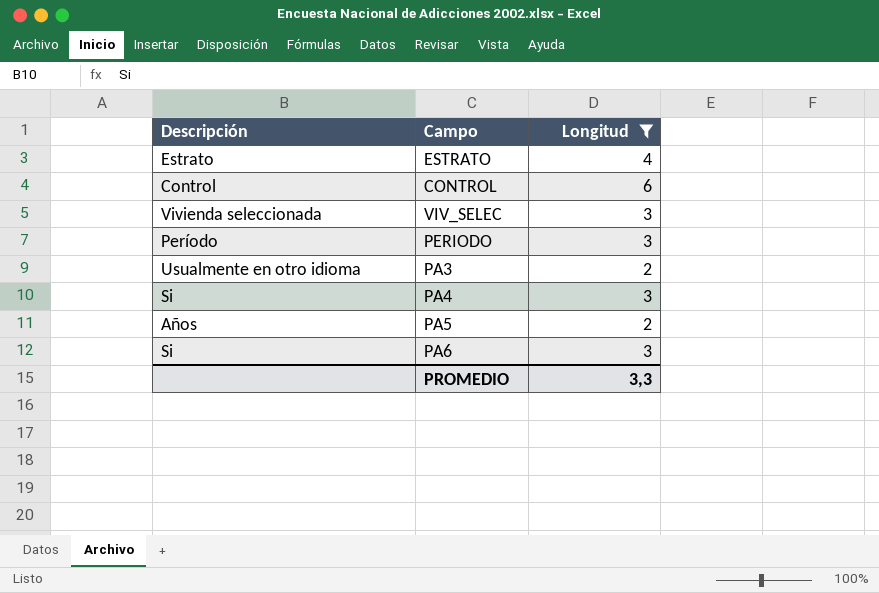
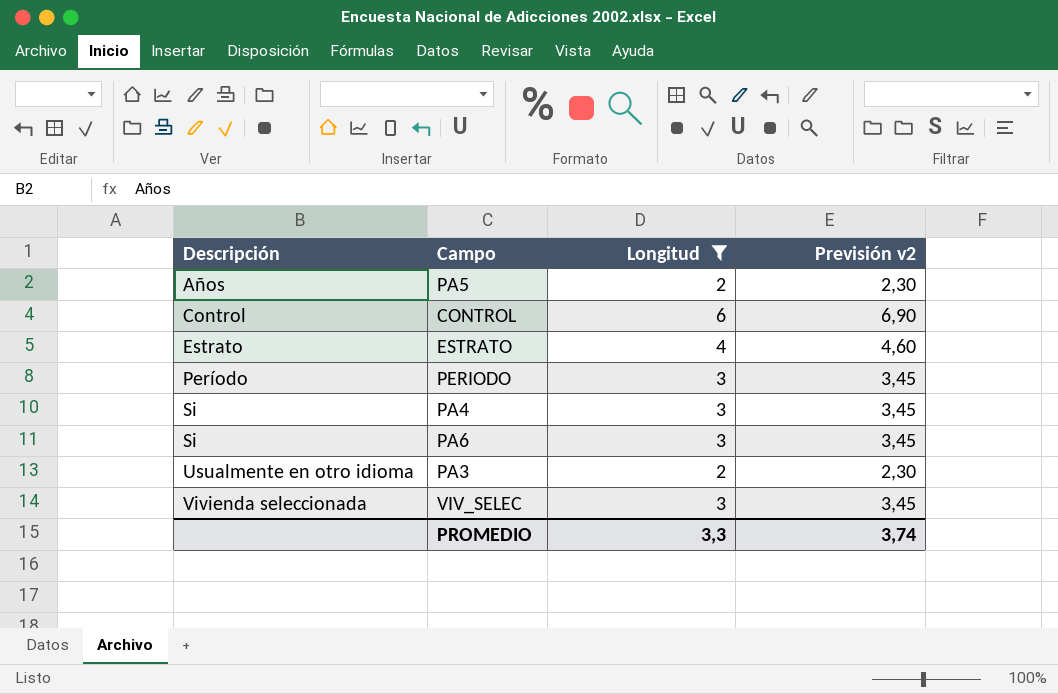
row order: none -> Descripción ascending
column Previsión v2 | formula: none -> [Longitud] * 1,15

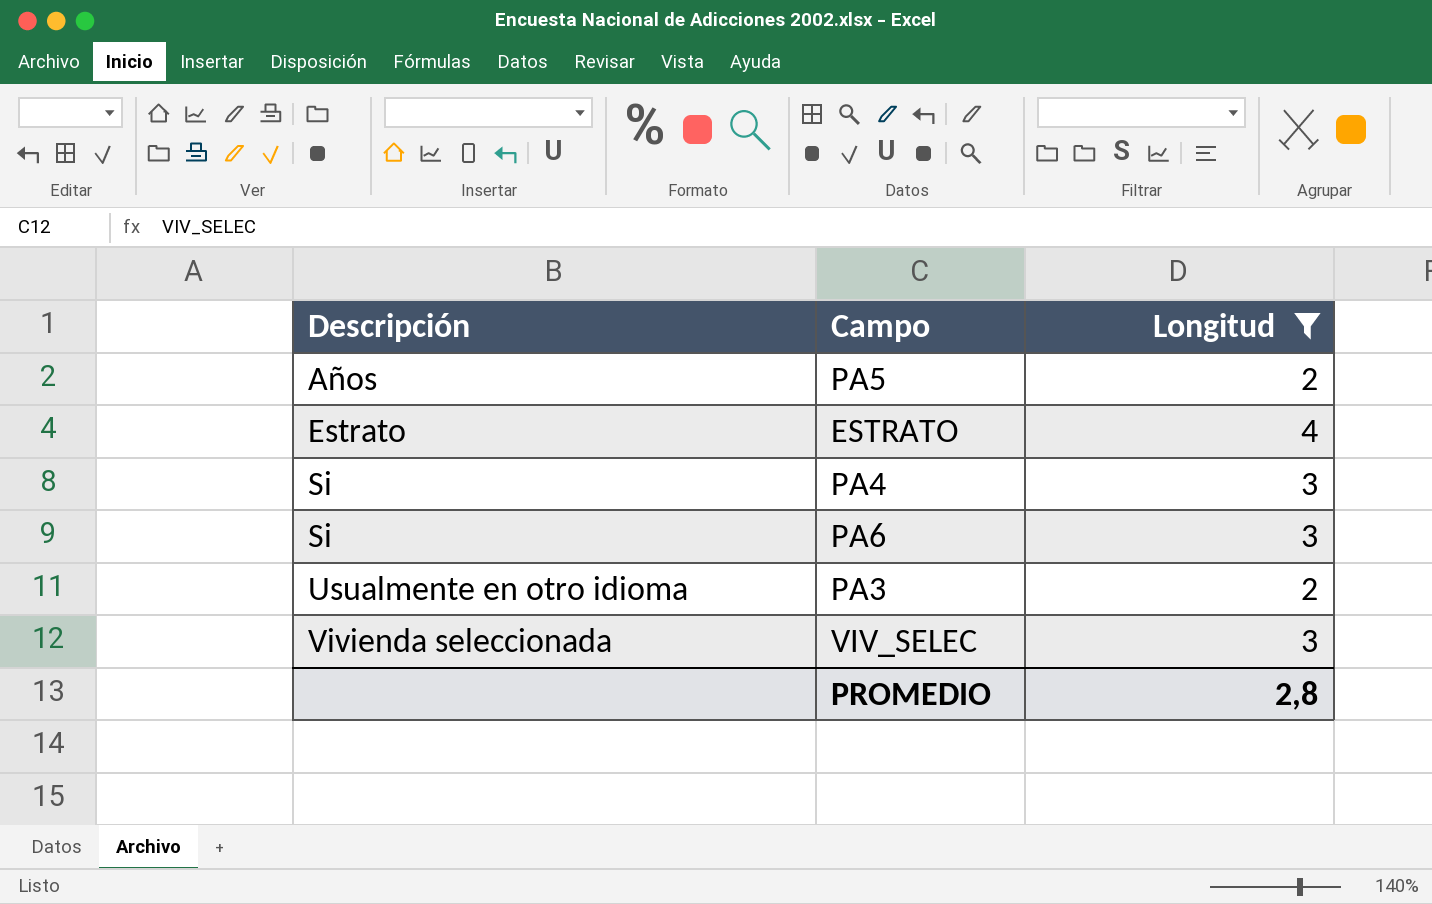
column Previsión v2 | formula: [Longitud] * 1,15 -> none
row CONTROL: Control | 6 | 6,90 -> none
row PERIODO: Período | 3 | 3,45 -> none
PROMEDIO | Longitud: 3,3 -> 2,8

